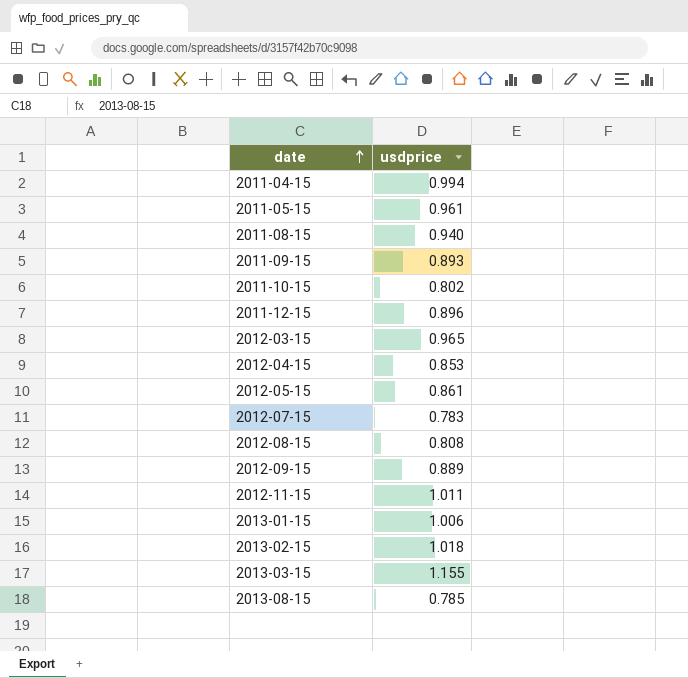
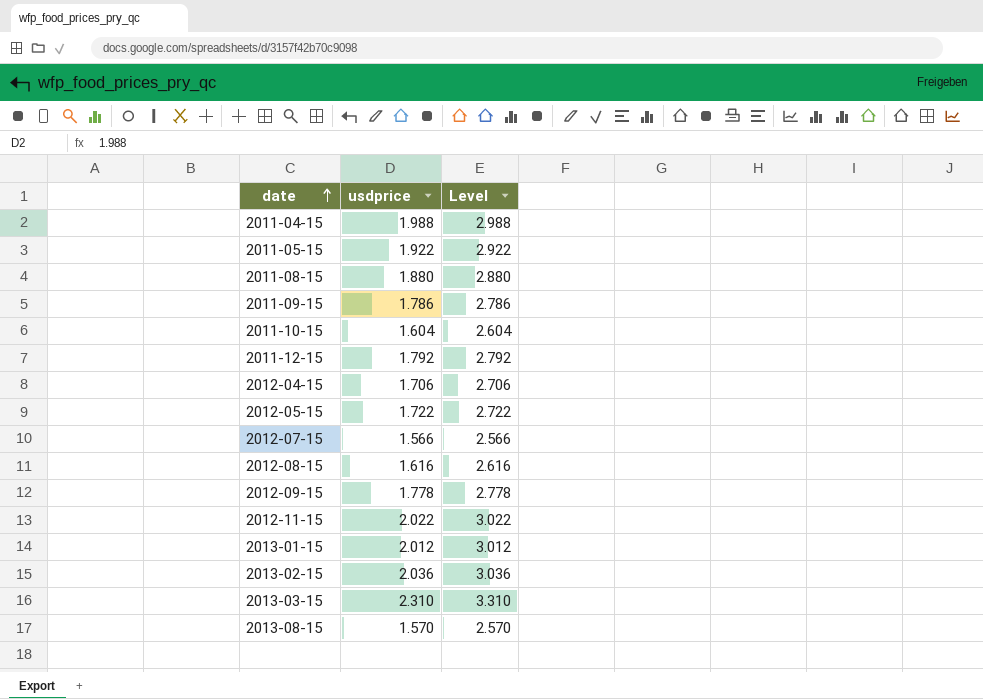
column Level | formula: none -> [usdprice] + 1
row 2012-03-15: 0.965 -> none
2011-04-15 | usdprice: 0.994 -> 1.988
2011-05-15 | usdprice: 0.961 -> 1.922
2011-08-15 | usdprice: 0.940 -> 1.880
2011-09-15 | usdprice: 0.893 -> 1.786
2011-10-15 | usdprice: 0.802 -> 1.604
2011-12-15 | usdprice: 0.896 -> 1.792
2012-04-15 | usdprice: 0.853 -> 1.706
2012-05-15 | usdprice: 0.861 -> 1.722
2012-07-15 | usdprice: 0.783 -> 1.566
2012-08-15 | usdprice: 0.808 -> 1.616
2012-09-15 | usdprice: 0.889 -> 1.778
2012-11-15 | usdprice: 1.011 -> 2.022
2013-01-15 | usdprice: 1.006 -> 2.012
2013-02-15 | usdprice: 1.018 -> 2.036
2013-03-15 | usdprice: 1.155 -> 2.310
2013-08-15 | usdprice: 0.785 -> 1.570

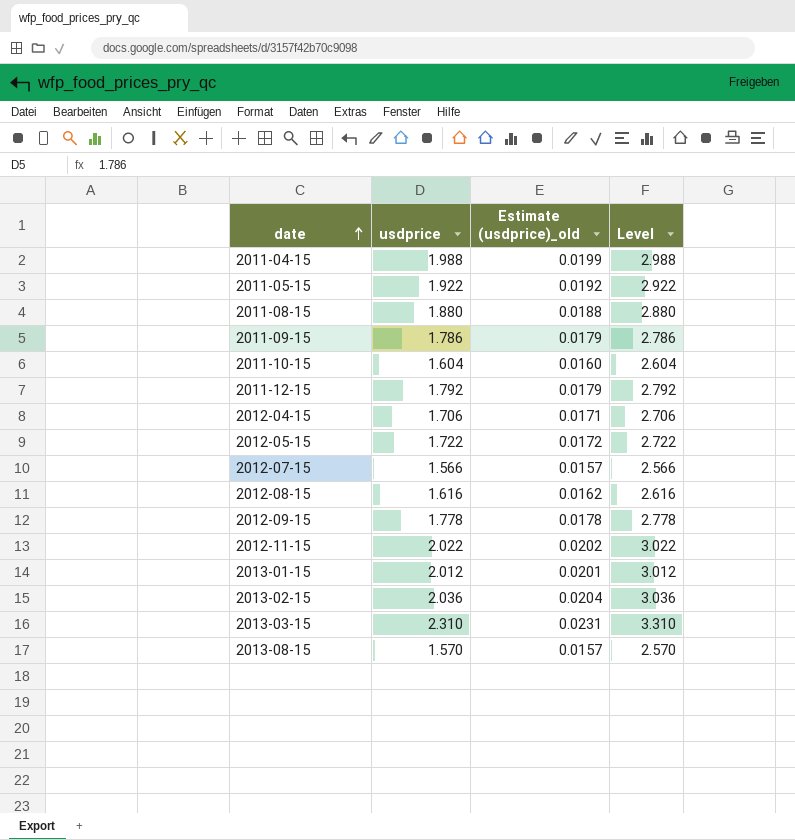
column Estimate (usdprice)_old | formula: none -> [usdprice] * 0.01

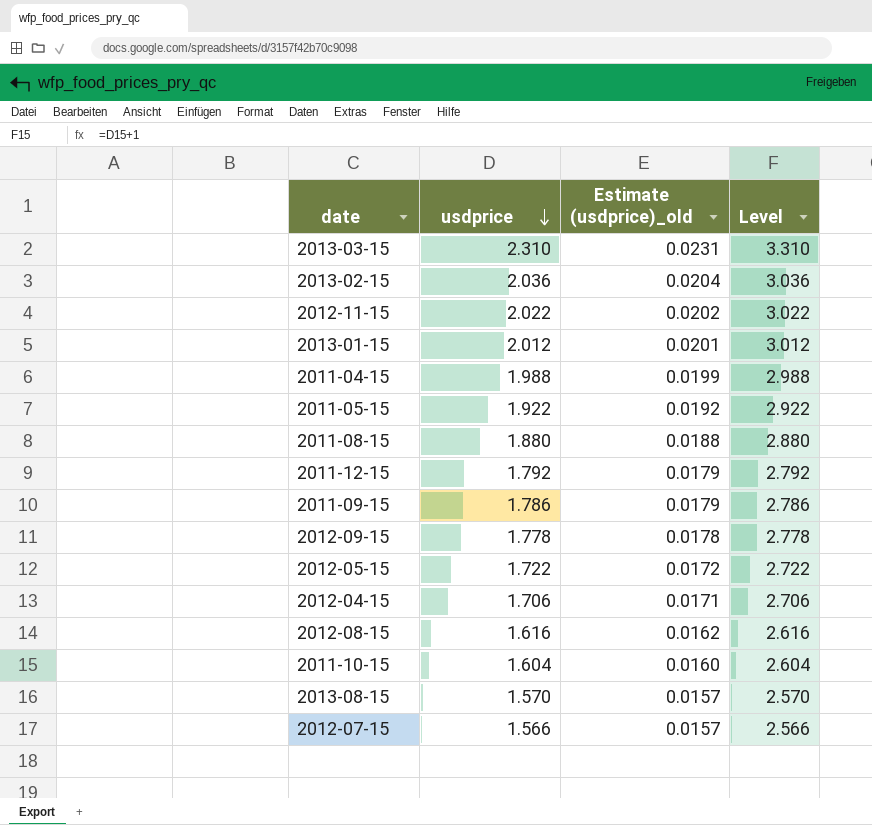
row order: date ascending -> usdprice descending

